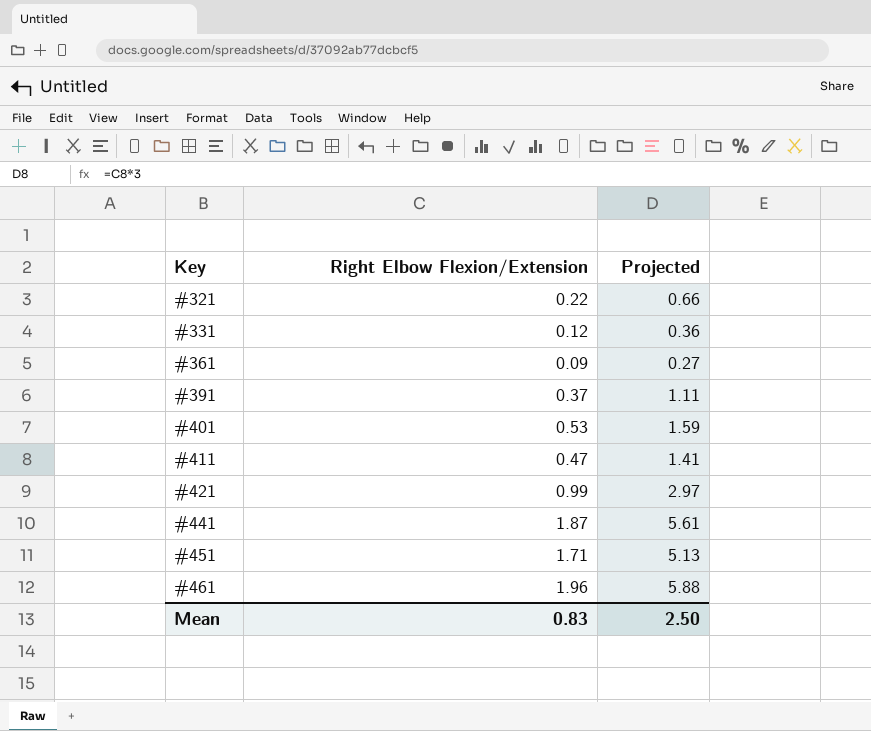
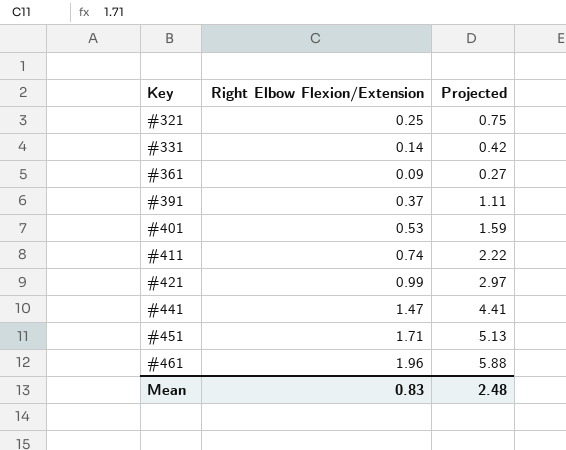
#321 | Right Elbow Flexion/Extension: 0.22 -> 0.25
#321 | Projected: 0.66 -> 0.75
#331 | Right Elbow Flexion/Extension: 0.12 -> 0.14
#331 | Projected: 0.36 -> 0.42
#411 | Right Elbow Flexion/Extension: 0.47 -> 0.74
#411 | Projected: 1.41 -> 2.22
#441 | Right Elbow Flexion/Extension: 1.87 -> 1.47
#441 | Projected: 5.61 -> 4.41
Mean | Projected: 2.50 -> 2.48

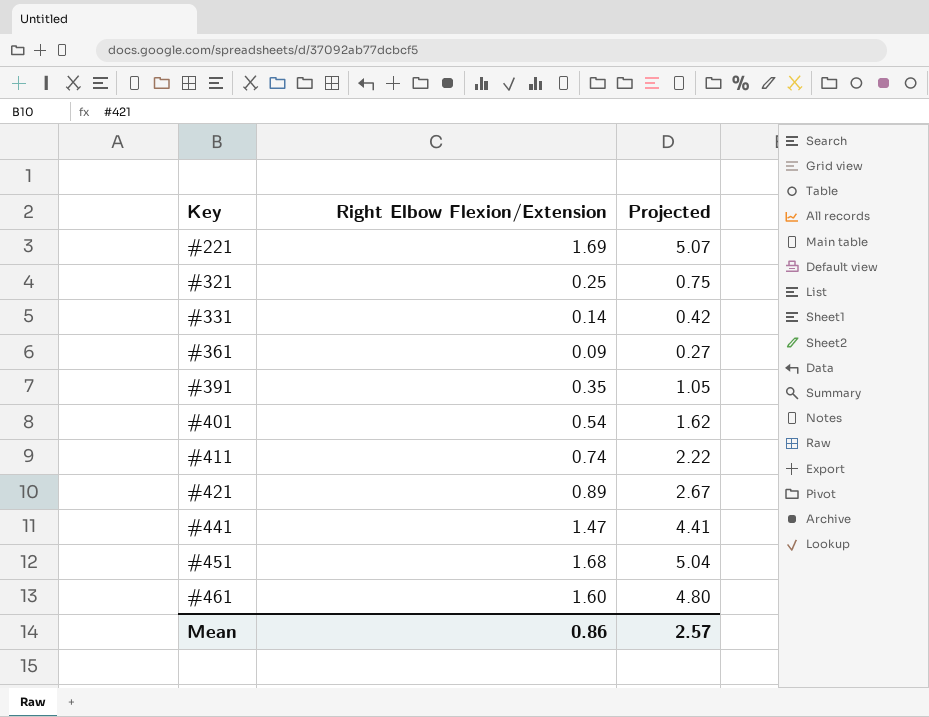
row #221: none -> 1.69 | 5.07
#391 | Right Elbow Flexion/Extension: 0.37 -> 0.35
#391 | Projected: 1.11 -> 1.05
#401 | Right Elbow Flexion/Extension: 0.53 -> 0.54
#401 | Projected: 1.59 -> 1.62
#421 | Right Elbow Flexion/Extension: 0.99 -> 0.89
#421 | Projected: 2.97 -> 2.67
#451 | Right Elbow Flexion/Extension: 1.71 -> 1.68
#451 | Projected: 5.13 -> 5.04
#461 | Right Elbow Flexion/Extension: 1.96 -> 1.60
#461 | Projected: 5.88 -> 4.80
Mean | Right Elbow Flexion/Extension: 0.83 -> 0.86
Mean | Projected: 2.48 -> 2.57

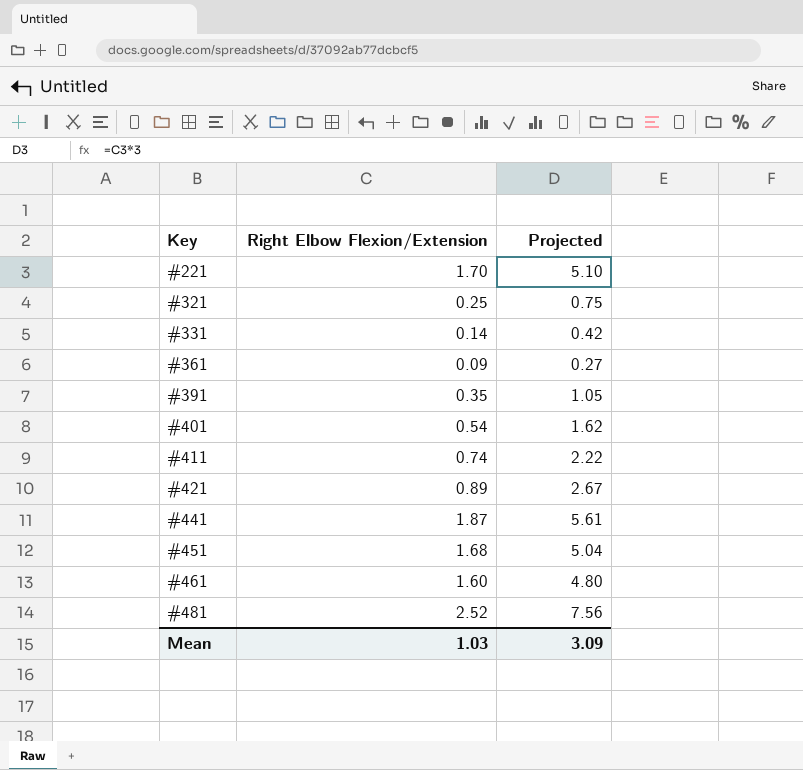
#221 | Right Elbow Flexion/Extension: 1.69 -> 1.70
#221 | Projected: 5.07 -> 5.10
#441 | Right Elbow Flexion/Extension: 1.47 -> 1.87
#441 | Projected: 4.41 -> 5.61
row #481: none -> 2.52 | 7.56
Mean | Right Elbow Flexion/Extension: 0.86 -> 1.03
Mean | Projected: 2.57 -> 3.09

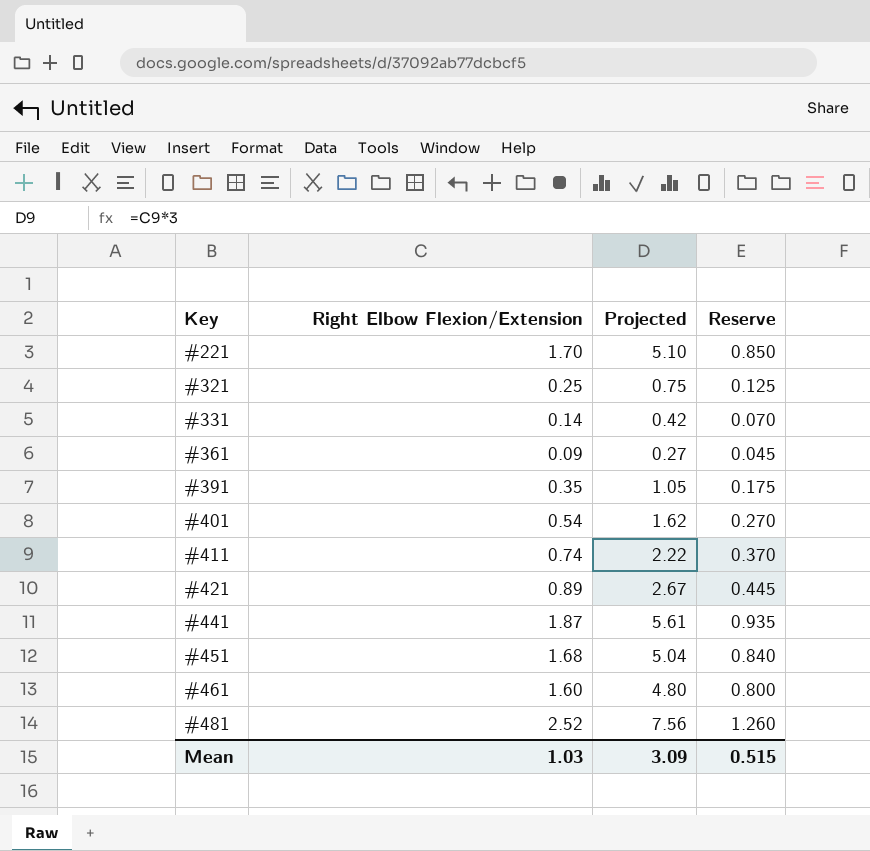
column Reserve | formula: none -> [Right Elbow Flexion/Extension] * 0.5

